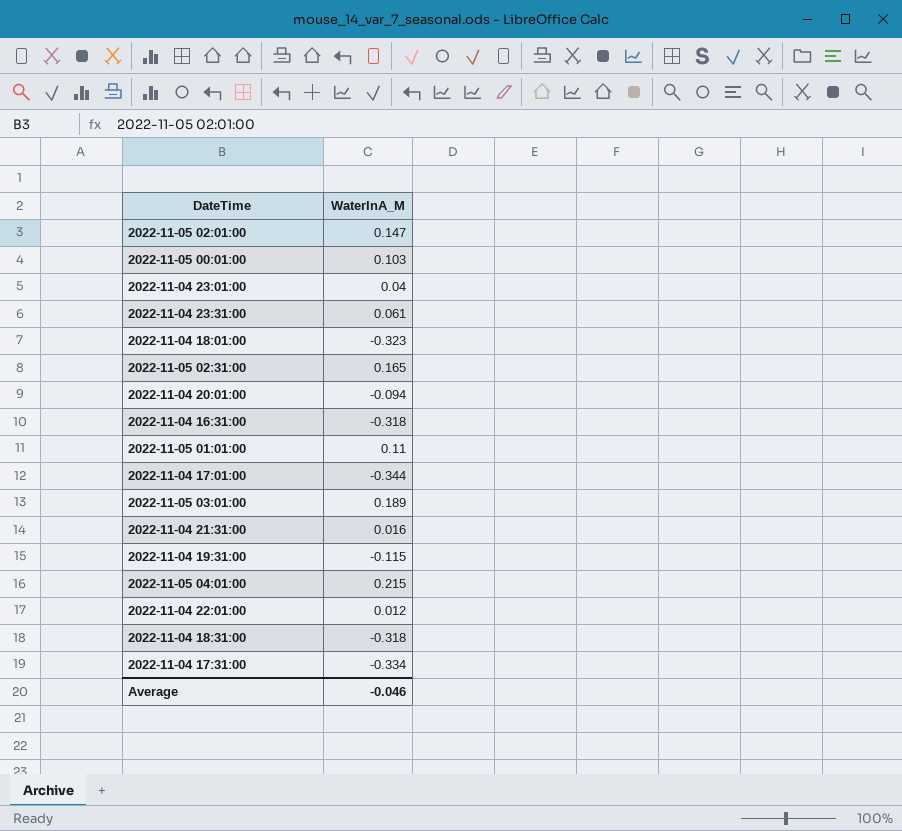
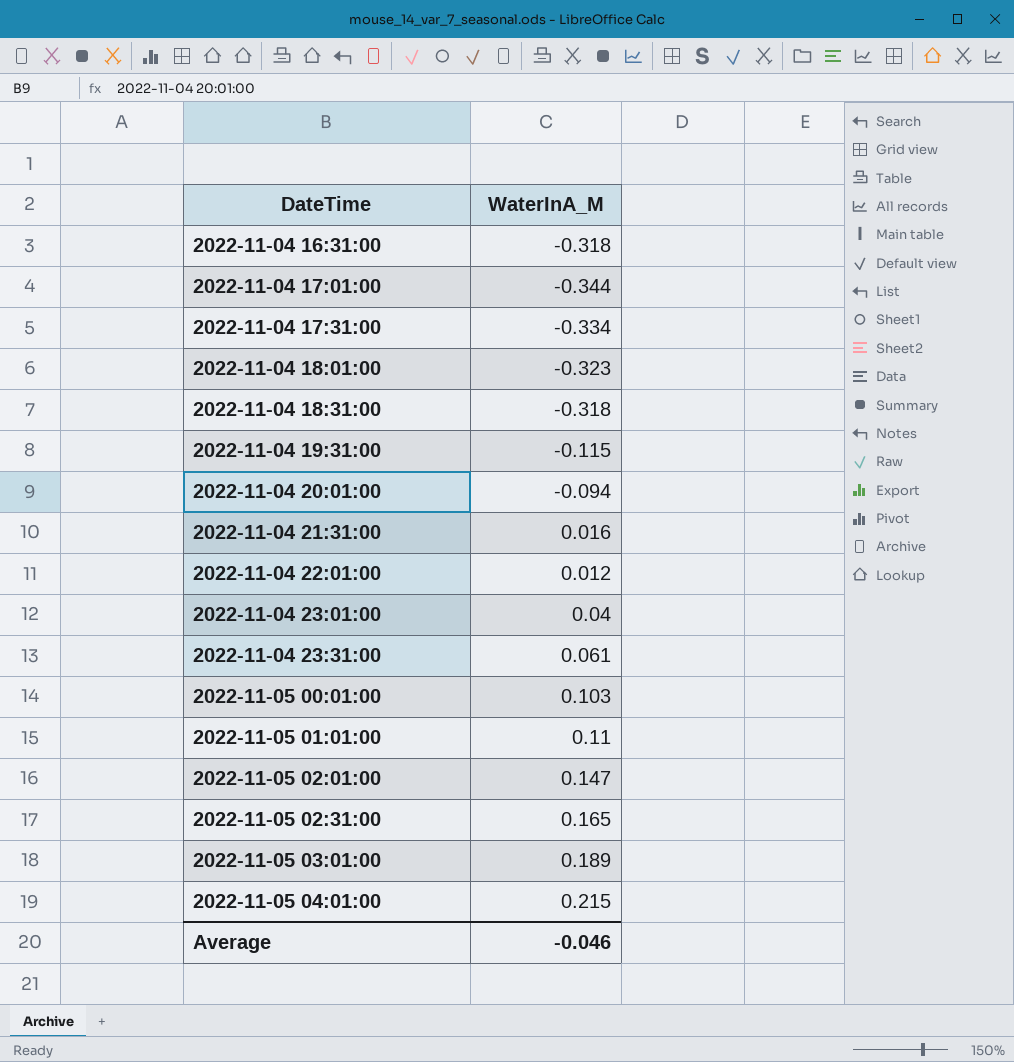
row order: none -> DateTime ascending

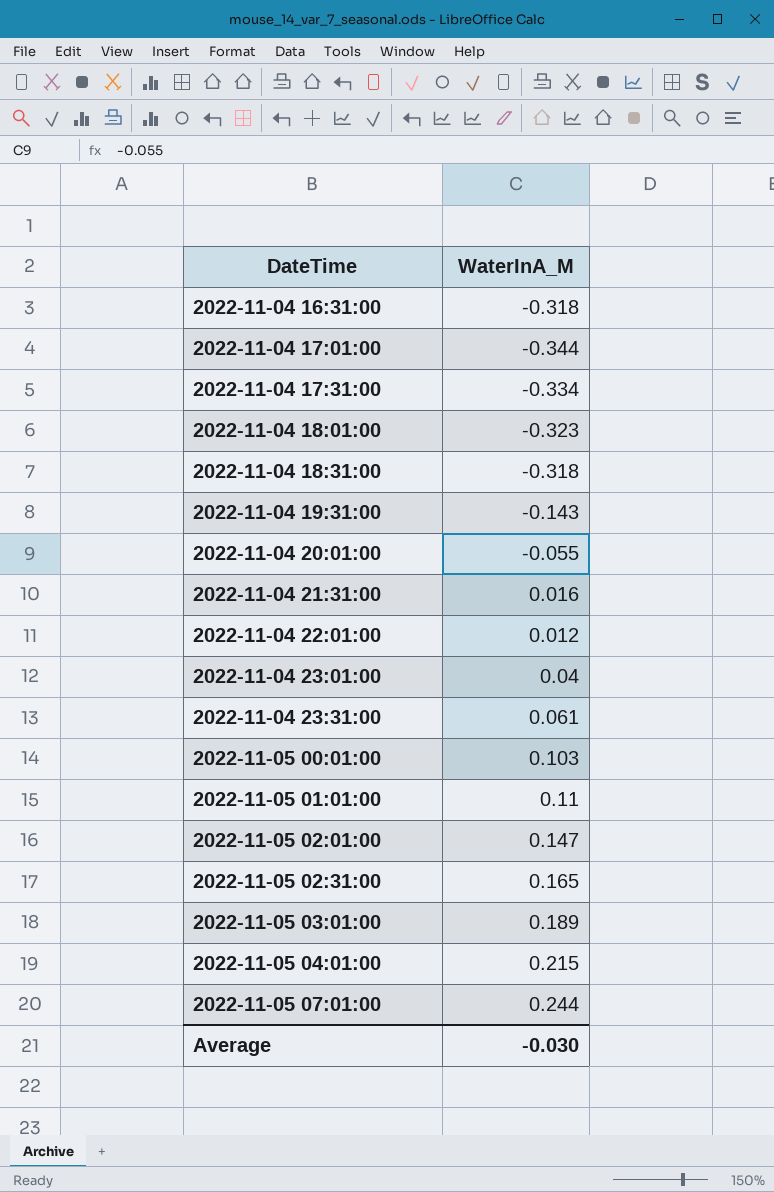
2022-11-04 19:31:00 | WaterInA_M: -0.115 -> -0.143
2022-11-04 20:01:00 | WaterInA_M: -0.094 -> -0.055
row 2022-11-05 07:01:00: none -> 0.244
Average | WaterInA_M: -0.046 -> -0.030

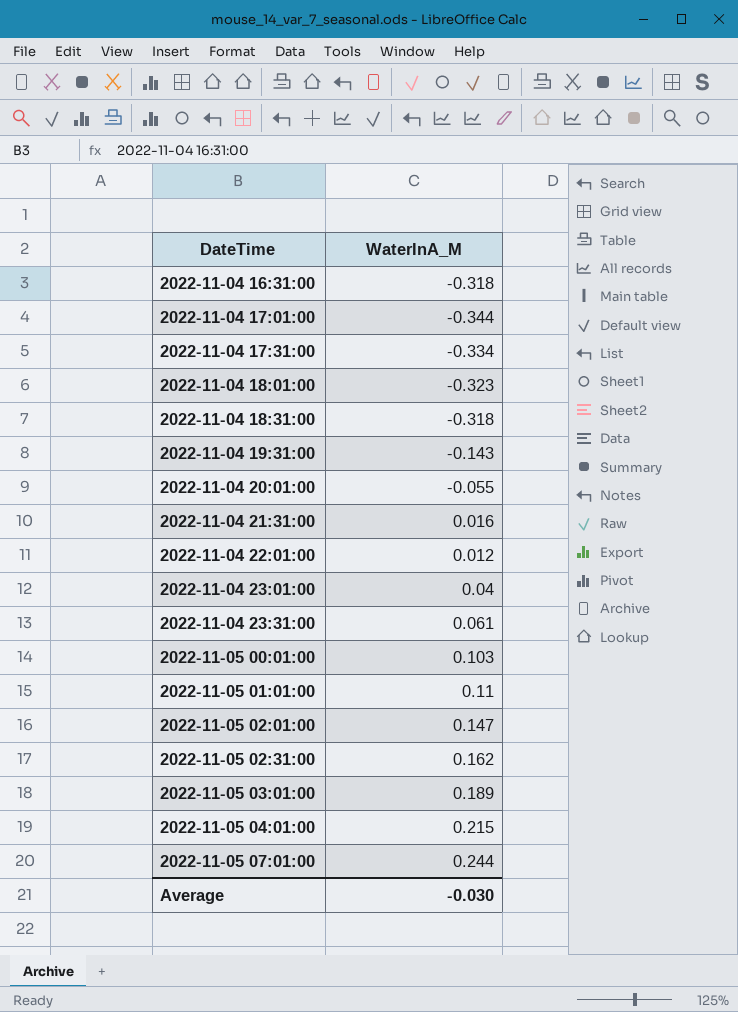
2022-11-05 02:31:00 | WaterInA_M: 0.165 -> 0.162

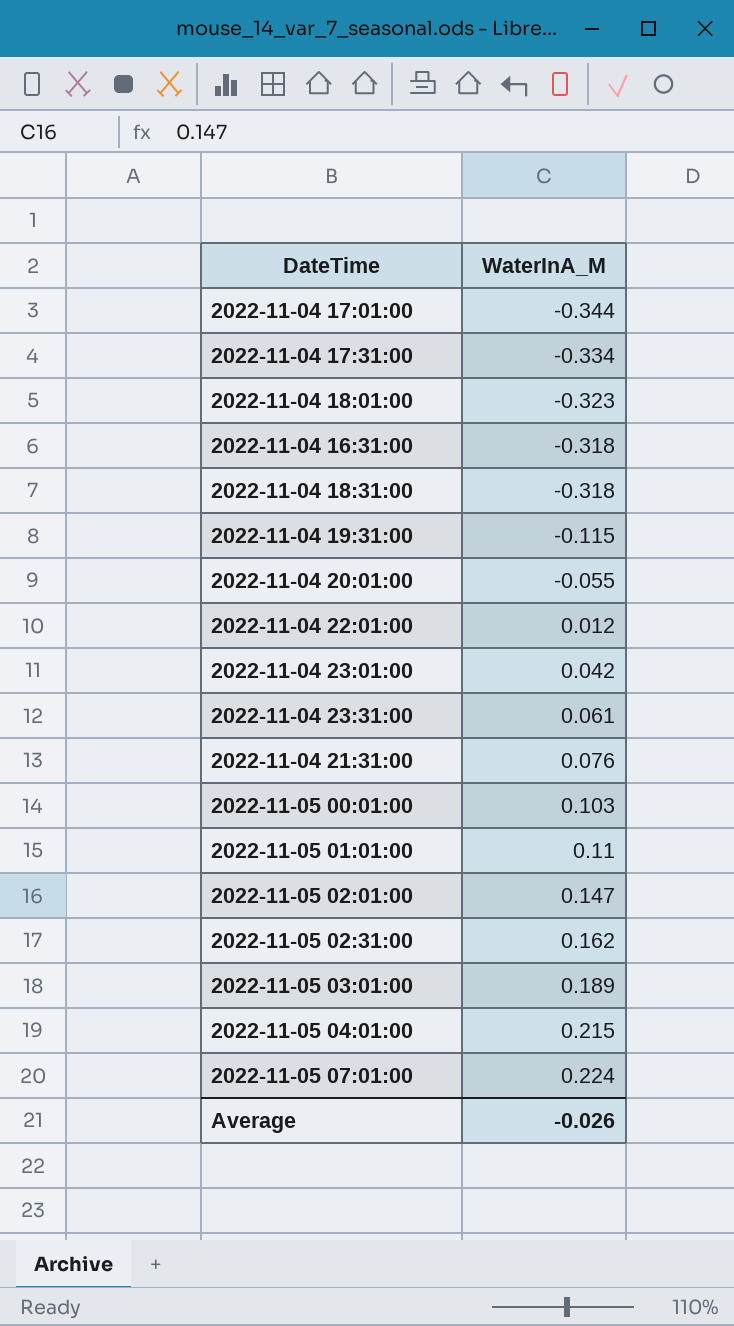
row order: DateTime ascending -> WaterInA_M ascending
2022-11-04 19:31:00 | WaterInA_M: -0.143 -> -0.115
2022-11-04 23:01:00 | WaterInA_M: 0.04 -> 0.042
2022-11-04 21:31:00 | WaterInA_M: 0.016 -> 0.076
2022-11-05 07:01:00 | WaterInA_M: 0.244 -> 0.224
Average | WaterInA_M: -0.030 -> -0.026

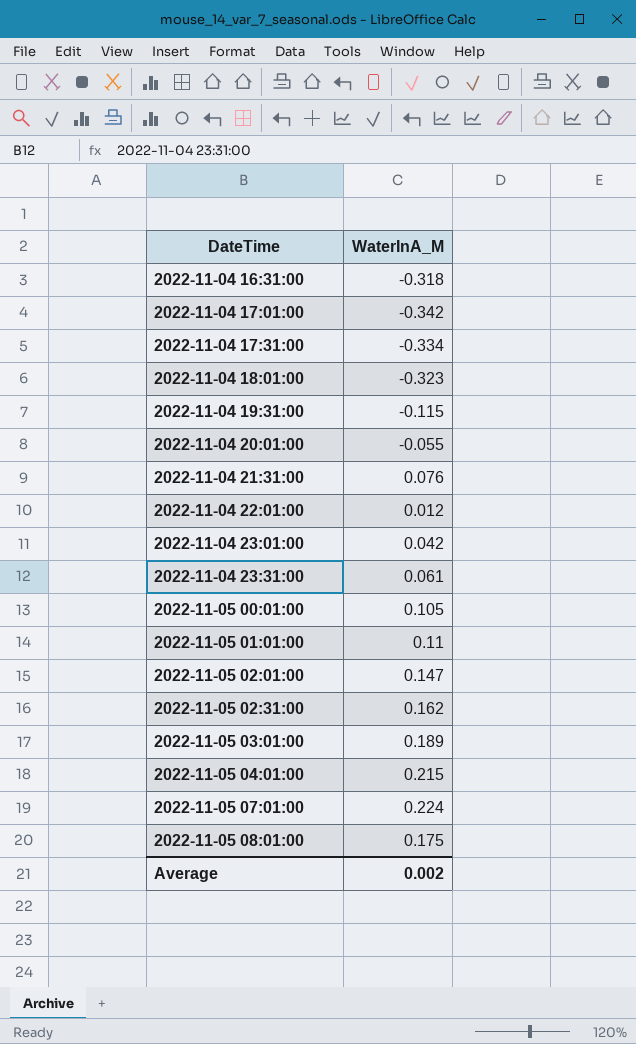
row order: WaterInA_M ascending -> DateTime ascending
row 2022-11-04 18:31:00: -0.318 -> none
2022-11-04 17:01:00 | WaterInA_M: -0.344 -> -0.342
2022-11-05 00:01:00 | WaterInA_M: 0.103 -> 0.105
row 2022-11-05 08:01:00: none -> 0.175
Average | WaterInA_M: -0.026 -> 0.002

